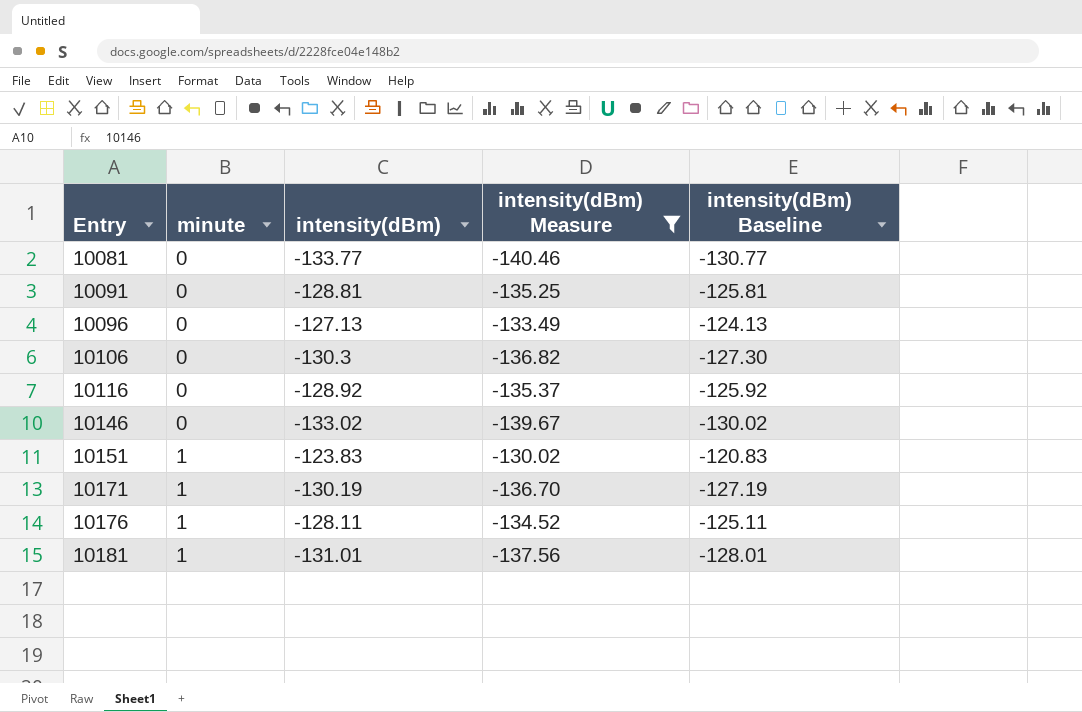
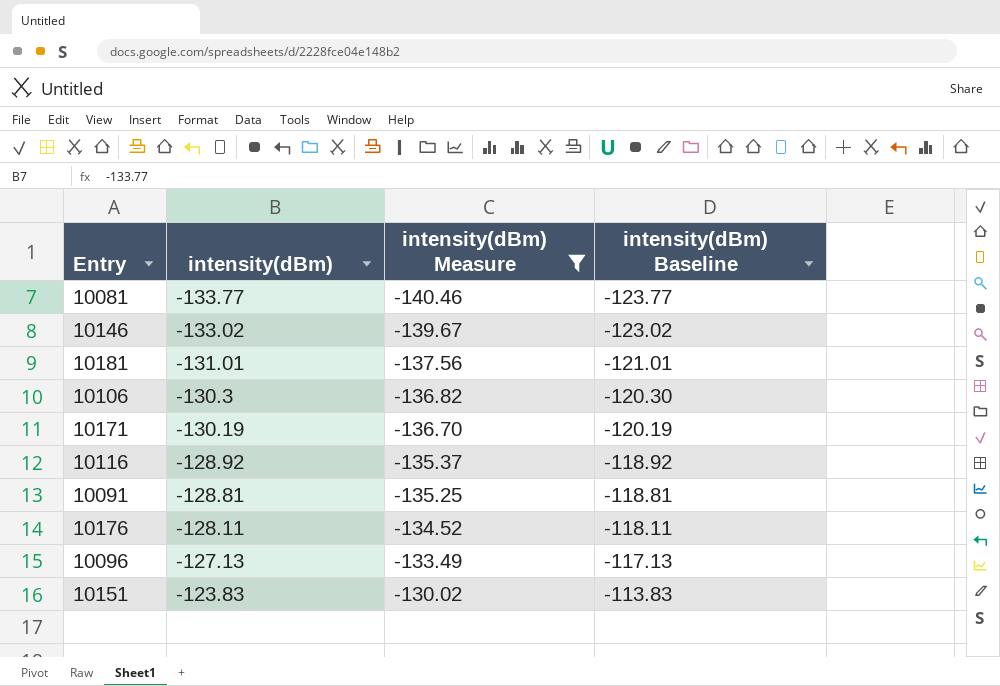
row order: Entry ascending -> intensity(dBm) ascending
column minute | position: 2 -> none
column intensity(dBm) Baseline | formula: [intensity(dBm)] + 3 -> [intensity(dBm)] + 10

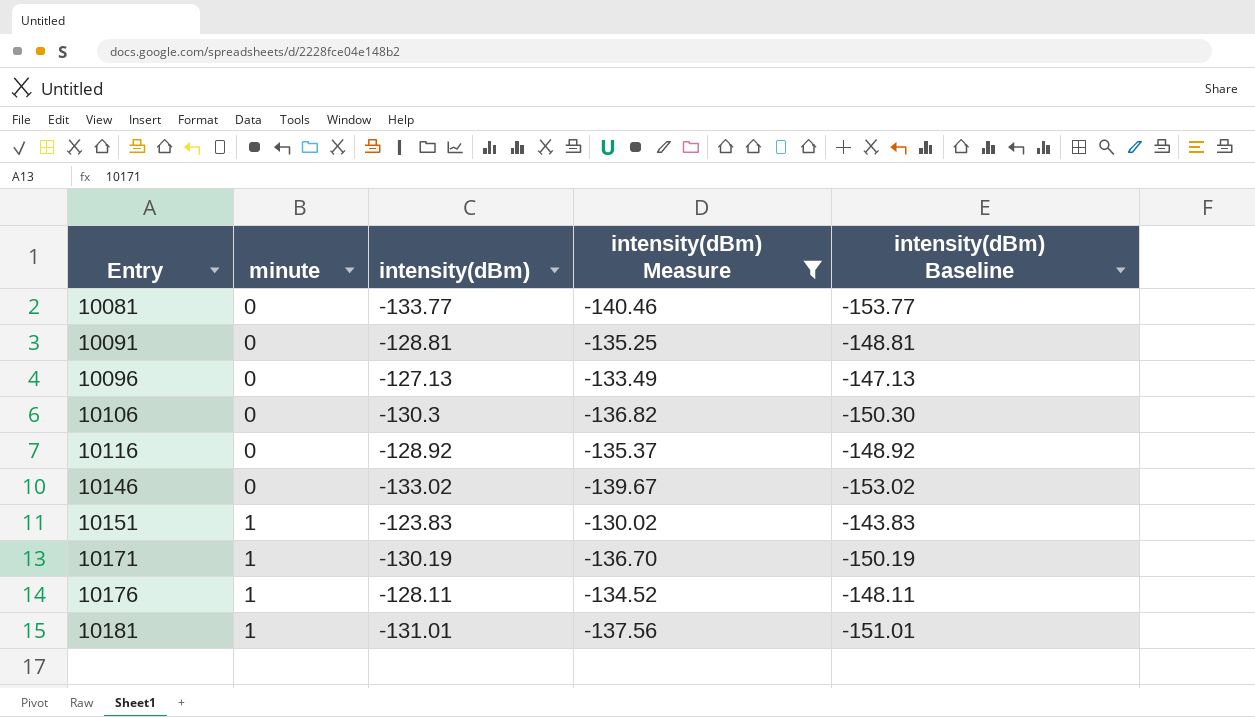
row order: intensity(dBm) ascending -> Entry ascending
column minute | position: none -> 2
column intensity(dBm) Baseline | formula: [intensity(dBm)] + 10 -> [intensity(dBm)] - 20

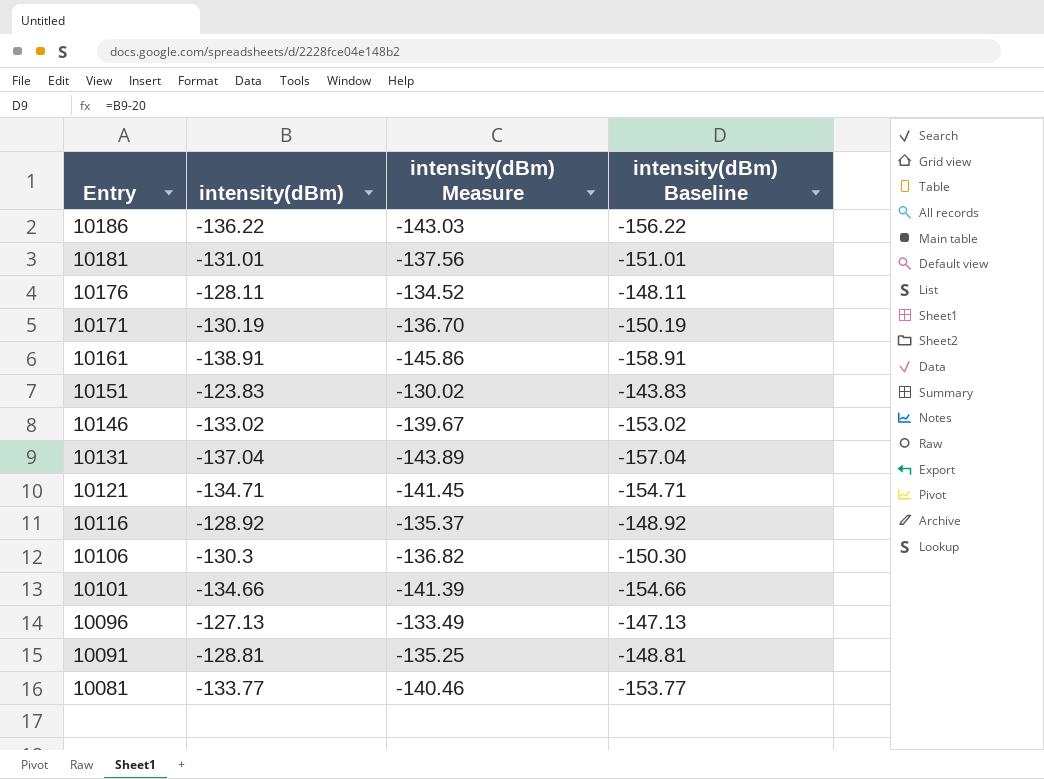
filter: intensity(dBm) Measure >= -140.46 -> none
row order: Entry ascending -> Entry descending
column minute | position: 2 -> none

